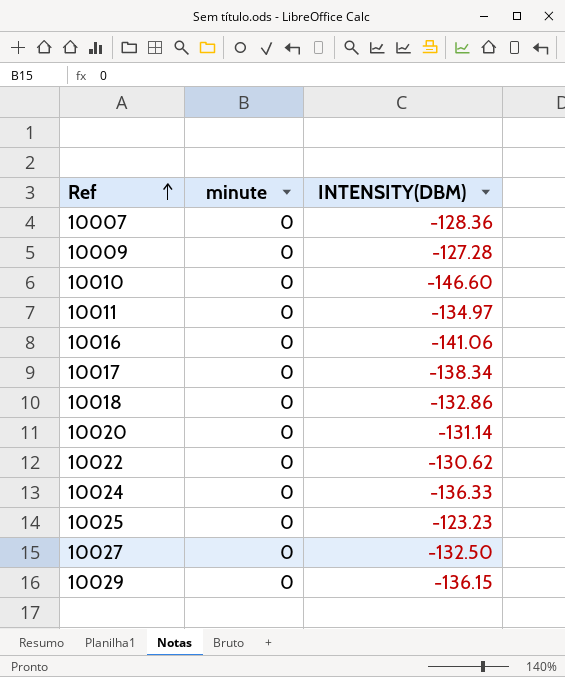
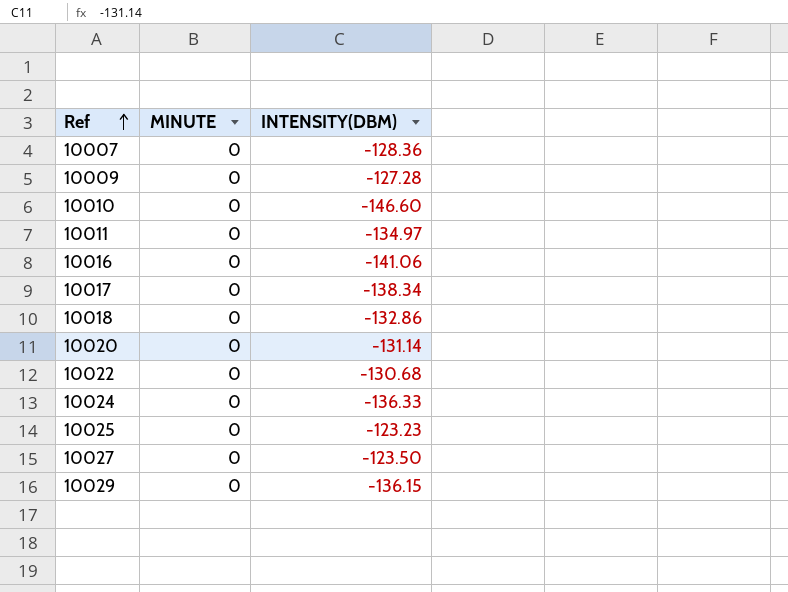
column name: minute -> MINUTE
10022 | INTENSITY(DBM): -130.62 -> -130.68
10027 | INTENSITY(DBM): -132.50 -> -123.50

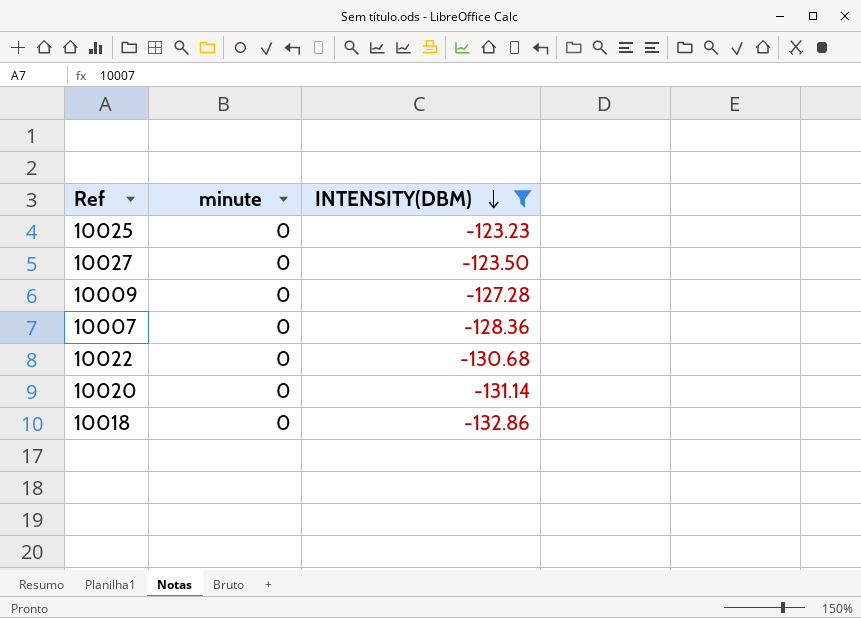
filter: none -> INTENSITY(DBM) >= -132.86
row order: Ref ascending -> INTENSITY(DBM) descending
column name: MINUTE -> minute

